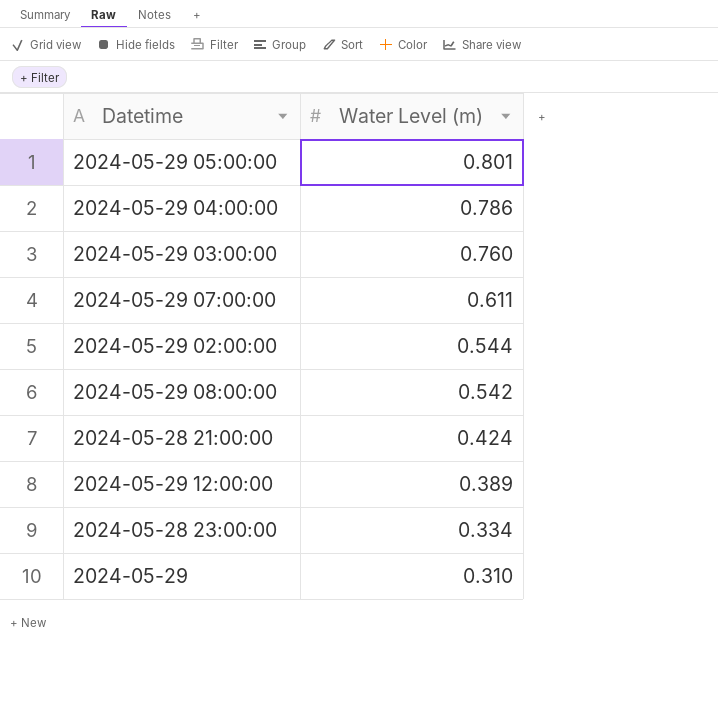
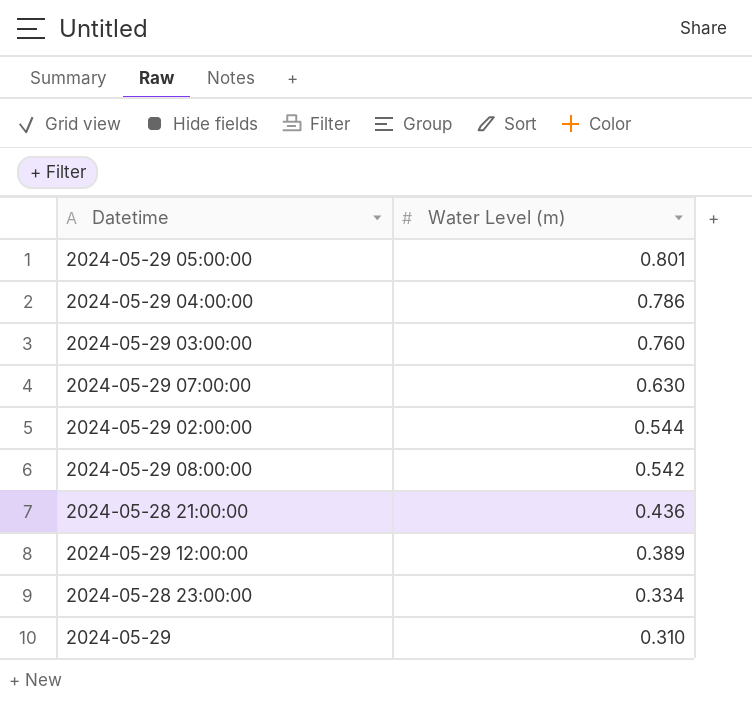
2024-05-29 07:00:00 | Water Level (m): 0.611 -> 0.630
2024-05-28 21:00:00 | Water Level (m): 0.424 -> 0.436

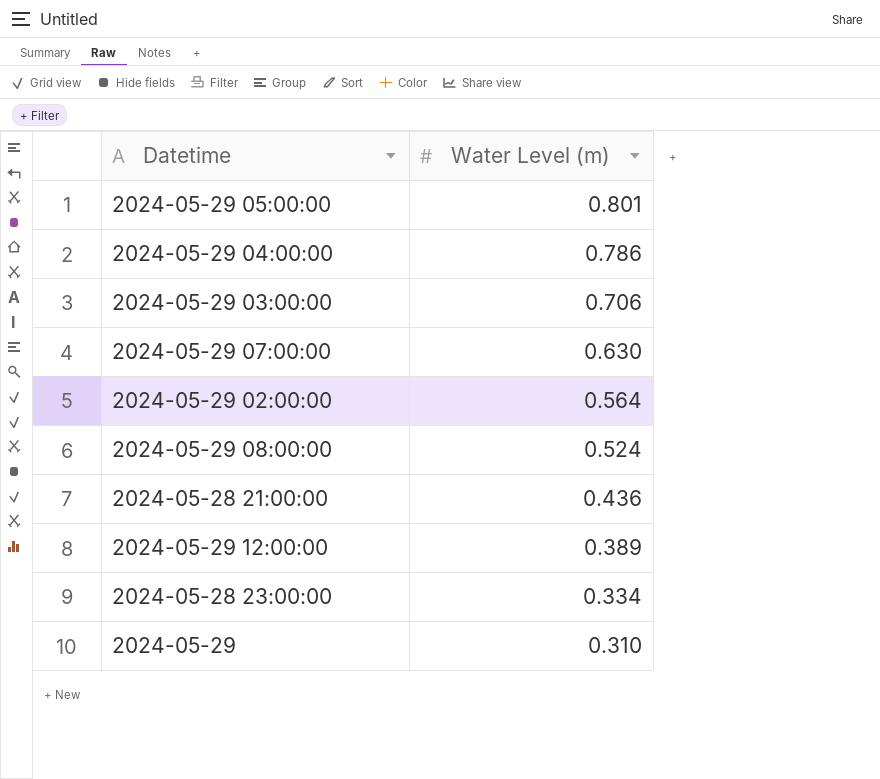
2024-05-29 03:00:00 | Water Level (m): 0.760 -> 0.706
2024-05-29 02:00:00 | Water Level (m): 0.544 -> 0.564
2024-05-29 08:00:00 | Water Level (m): 0.542 -> 0.524

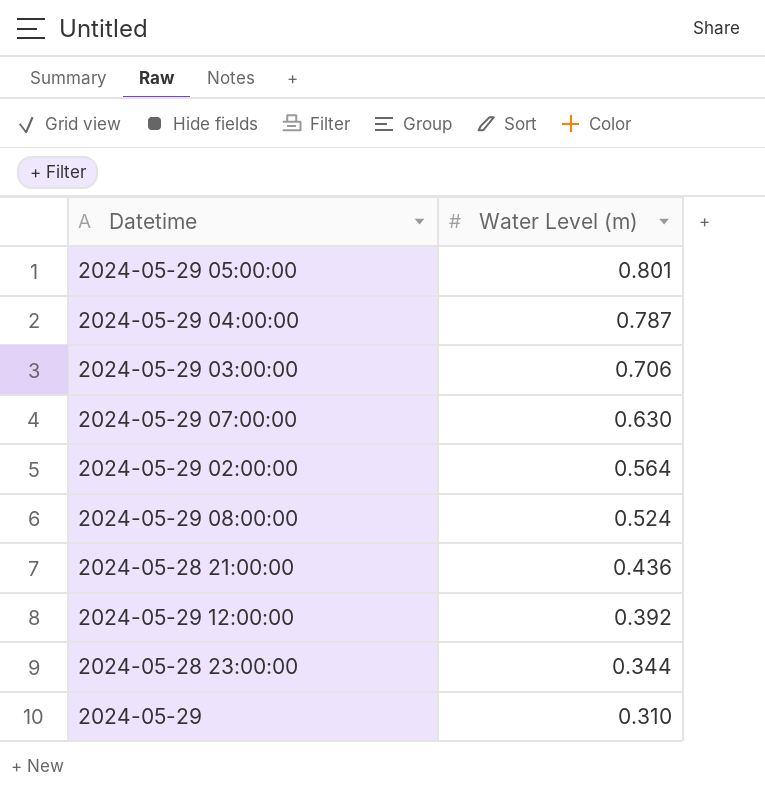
2024-05-29 04:00:00 | Water Level (m): 0.786 -> 0.787
2024-05-29 12:00:00 | Water Level (m): 0.389 -> 0.392
2024-05-28 23:00:00 | Water Level (m): 0.334 -> 0.344

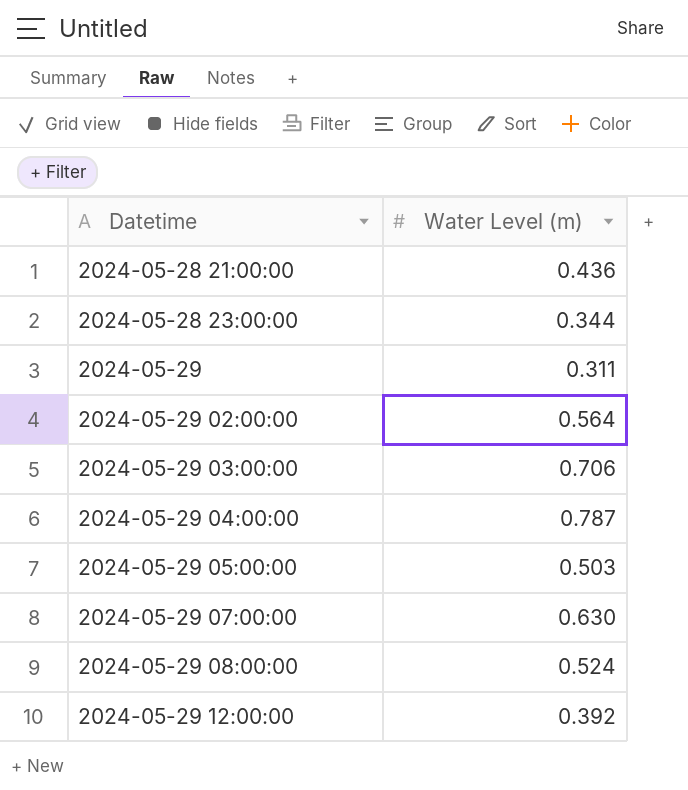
row order: Water Level (m) descending -> Datetime ascending
2024-05-29 | Water Level (m): 0.310 -> 0.311
2024-05-29 05:00:00 | Water Level (m): 0.801 -> 0.503

